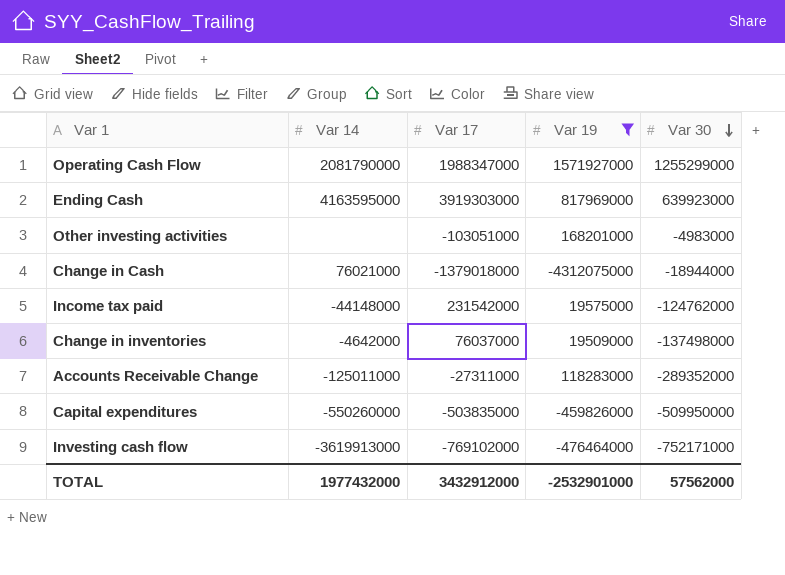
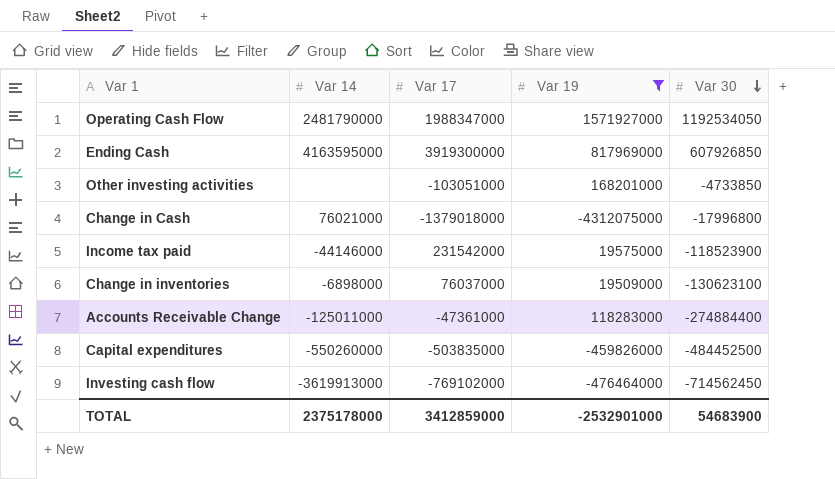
Operating Cash Flow | Var 14: 2081790000 -> 2481790000
Operating Cash Flow | Var 30: 1255299000 -> 1192534050
Ending Cash | Var 17: 3919303000 -> 3919300000
Ending Cash | Var 30: 639923000 -> 607926850
Other investing activities | Var 30: -4983000 -> -4733850
Change in Cash | Var 30: -18944000 -> -17996800
Income tax paid | Var 14: -44148000 -> -44146000
Income tax paid | Var 30: -124762000 -> -118523900
Change in inventories | Var 14: -4642000 -> -6898000
Change in inventories | Var 30: -137498000 -> -130623100
Accounts Receivable Change | Var 17: -27311000 -> -47361000
Accounts Receivable Change | Var 30: -289352000 -> -274884400
Capital expenditures | Var 30: -509950000 -> -484452500
Investing cash flow | Var 30: -752171000 -> -714562450
TOTAL | Var 14: 1977432000 -> 2375178000
TOTAL | Var 17: 3432912000 -> 3412859000
TOTAL | Var 30: 57562000 -> 54683900

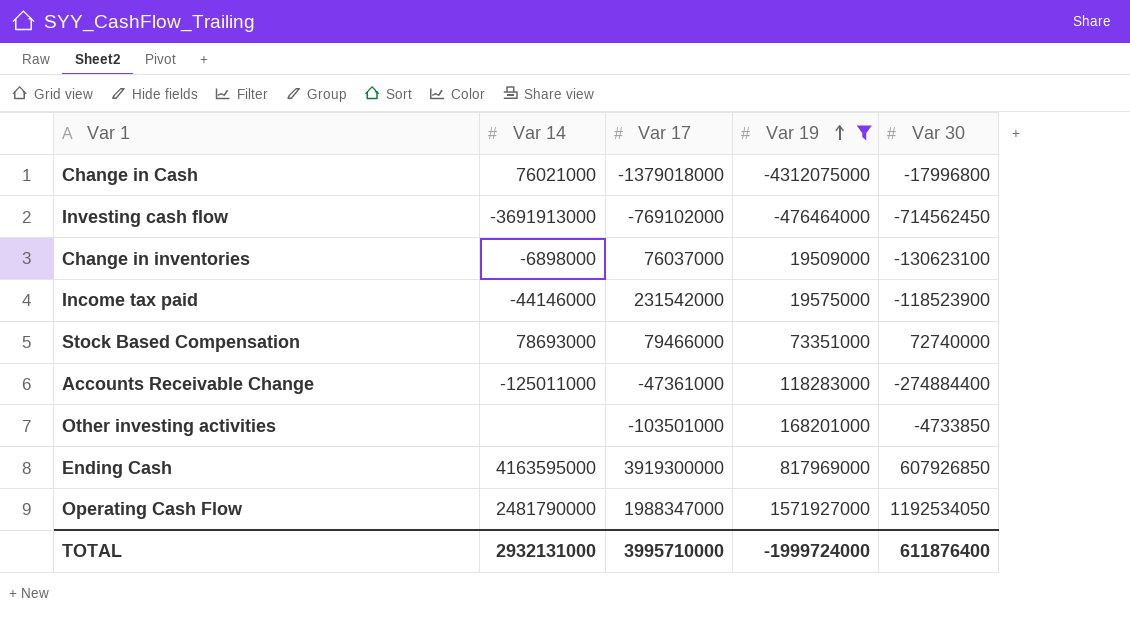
row order: Var 30 descending -> Var 19 ascending
row Capital expenditures: -550260000 | -503835000 | -459826000 | -484452500 -> none
Investing cash flow | Var 14: -3619913000 -> -3691913000
row Stock Based Compensation: none -> 78693000 | 79466000 | 73351000 | 72740000
Other investing activities | Var 17: -103051000 -> -103501000
TOTAL | Var 14: 2375178000 -> 2932131000
TOTAL | Var 17: 3412859000 -> 3995710000
TOTAL | Var 19: -2532901000 -> -1999724000
TOTAL | Var 30: 54683900 -> 611876400

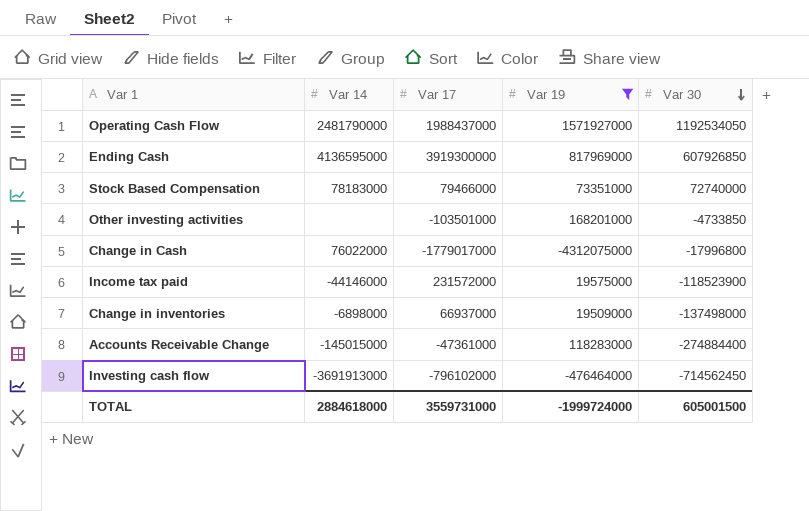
row order: Var 19 ascending -> Var 30 descending
Operating Cash Flow | Var 17: 1988347000 -> 1988437000
Ending Cash | Var 14: 4163595000 -> 4136595000
Stock Based Compensation | Var 14: 78693000 -> 78183000
Change in Cash | Var 14: 76021000 -> 76022000
Change in Cash | Var 17: -1379018000 -> -1779017000
Income tax paid | Var 17: 231542000 -> 231572000
Change in inventories | Var 17: 76037000 -> 66937000
Change in inventories | Var 30: -130623100 -> -137498000
Accounts Receivable Change | Var 14: -125011000 -> -145015000
Investing cash flow | Var 17: -769102000 -> -796102000
TOTAL | Var 14: 2932131000 -> 2884618000
TOTAL | Var 17: 3995710000 -> 3559731000
TOTAL | Var 30: 611876400 -> 605001500

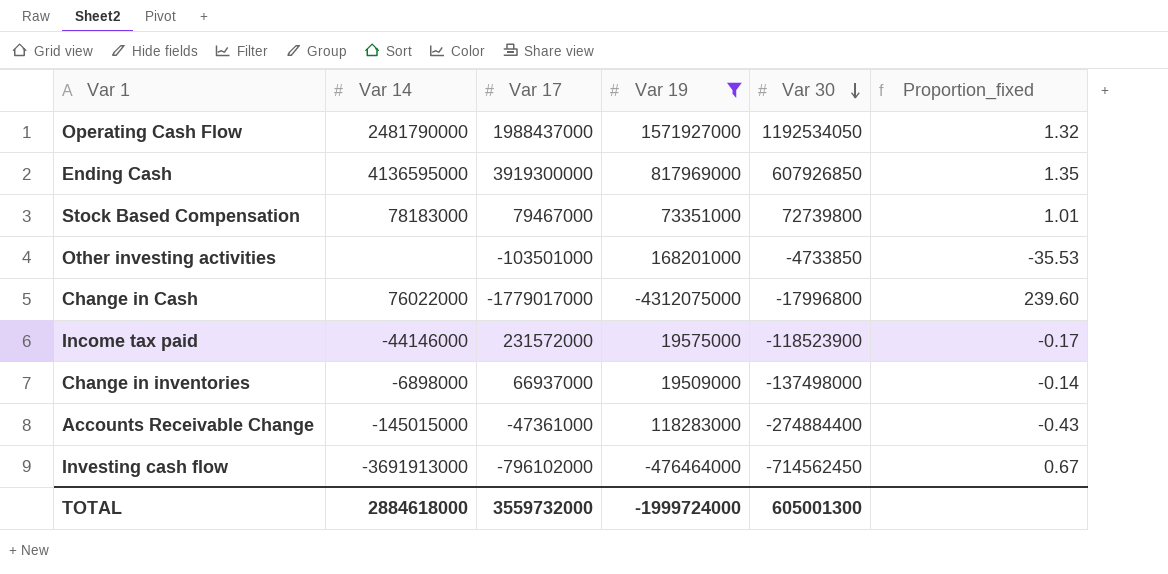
column Proportion_fixed | formula: none -> [Var 19] / [Var 30]
Stock Based Compensation | Var 17: 79466000 -> 79467000
Stock Based Compensation | Var 30: 72740000 -> 72739800
TOTAL | Var 17: 3559731000 -> 3559732000
TOTAL | Var 30: 605001500 -> 605001300

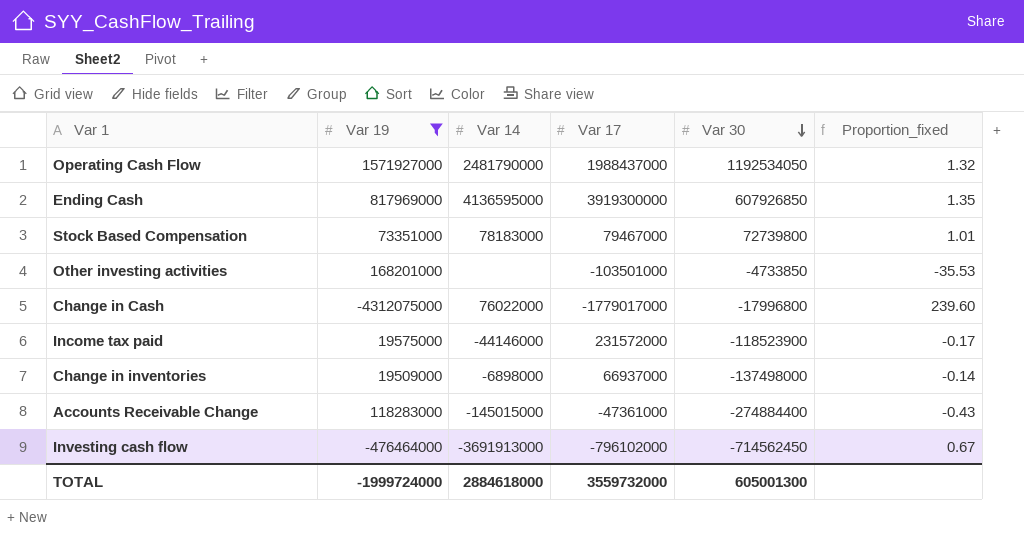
column Var 19 | position: 4 -> 2

